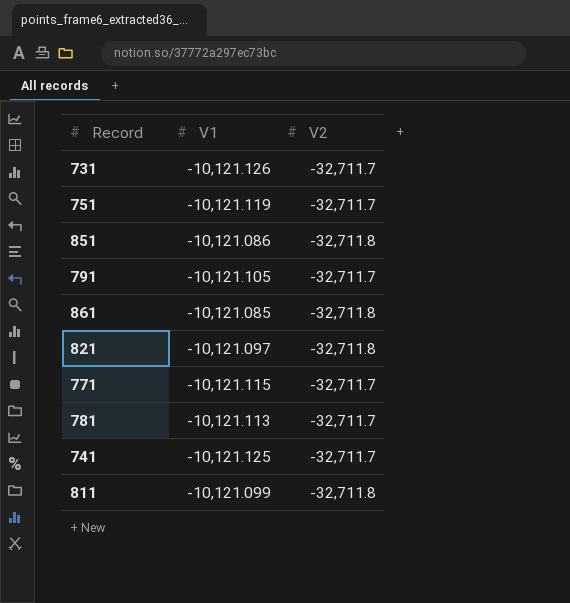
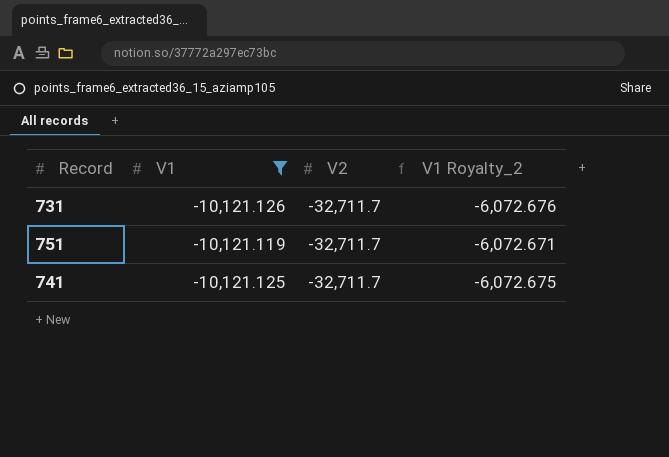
filter: none -> V1 <= -10,121.119
column V1 Royalty_2 | formula: none -> [V1] * 0.6

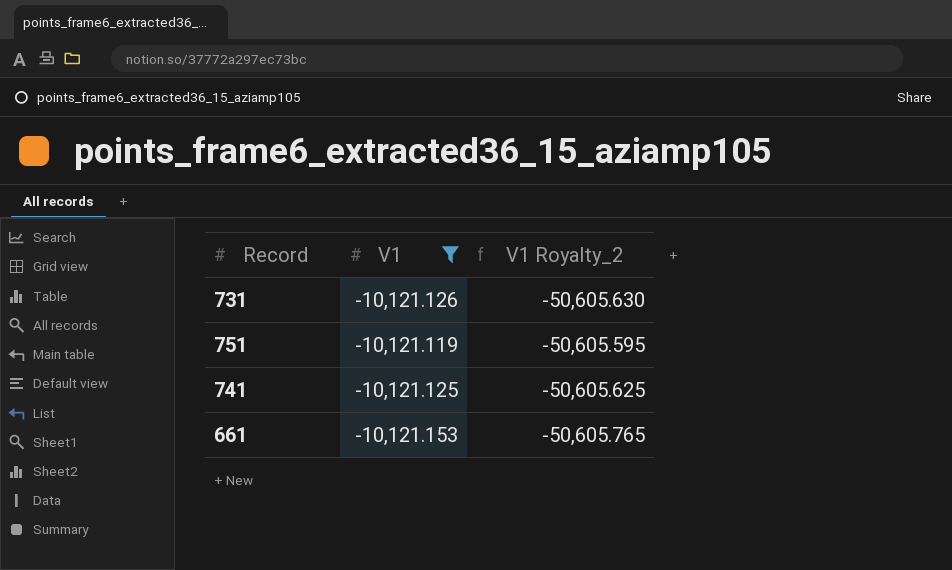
column V2 | position: 3 -> none
column V1 Royalty_2 | formula: [V1] * 0.6 -> [V1] * 5
row 661: none -> -10,121.153 | -50,605.765

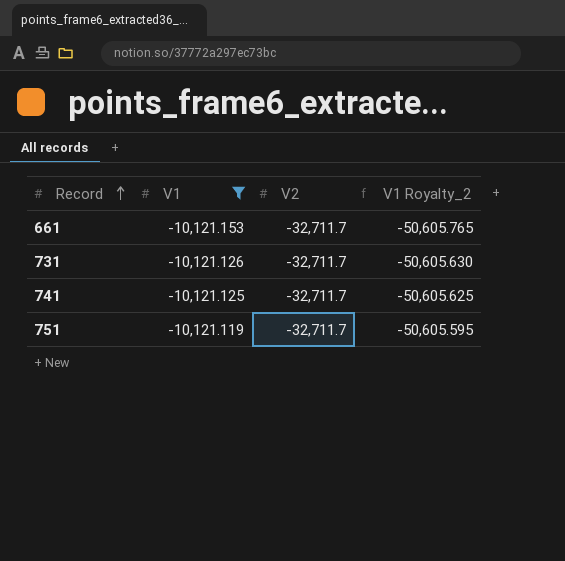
row order: none -> Record ascending
column V2 | position: none -> 3

